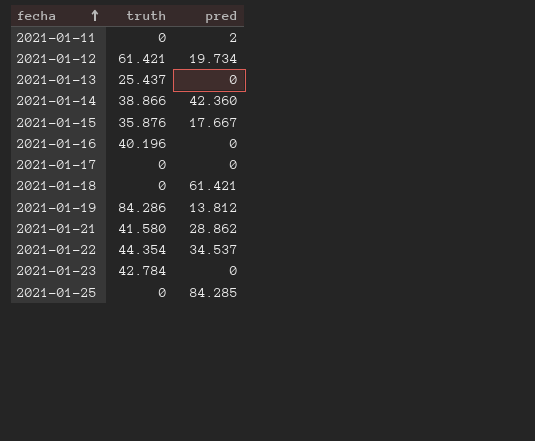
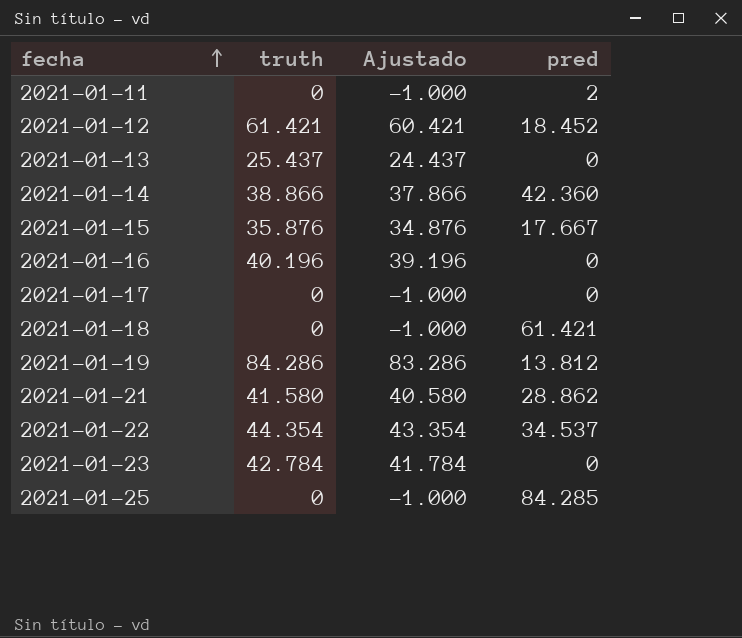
column Ajustado | formula: none -> [truth] - 1000
2021-01-12 | pred: 19.734 -> 18.452

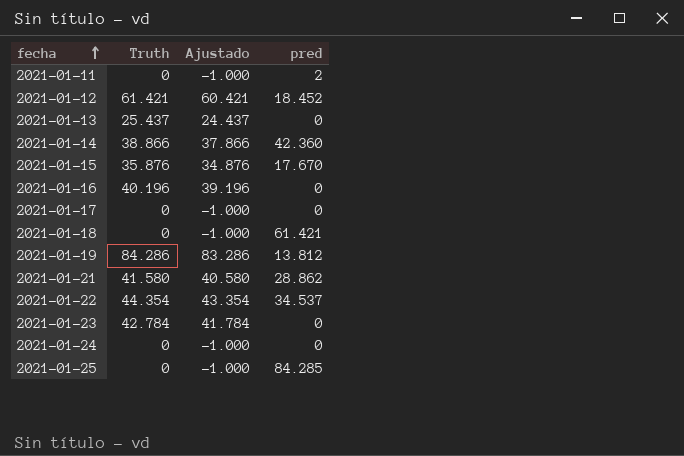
column name: truth -> Truth
2021-01-15 | pred: 17.667 -> 17.670
row 2021-01-24: none -> 0 | -1.000 | 0

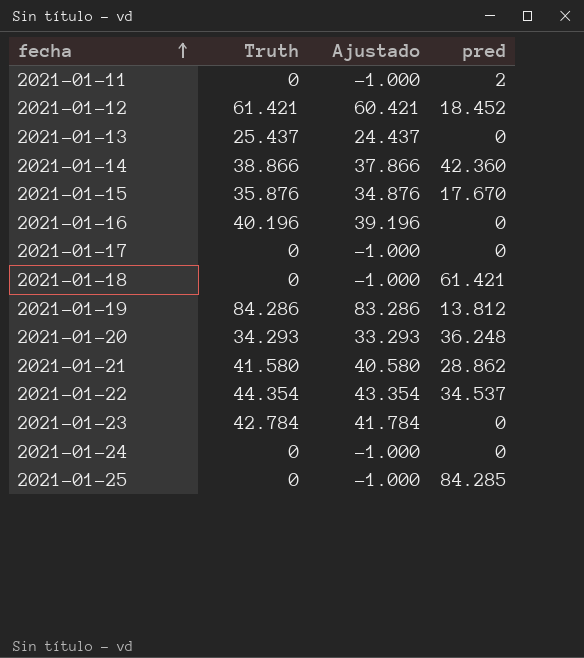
row 2021-01-20: none -> 34.293 | 33.293 | 36.248

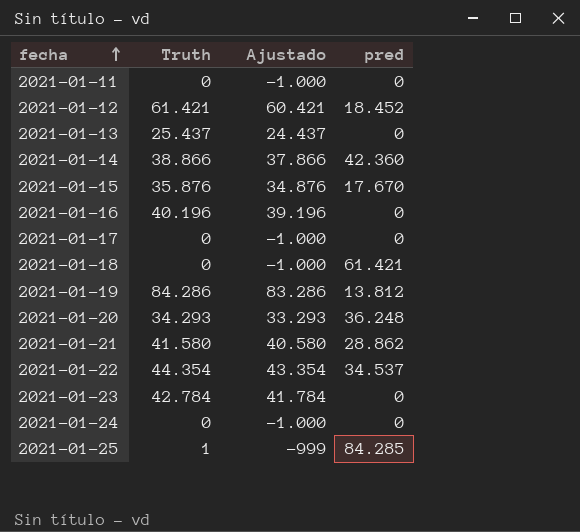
2021-01-11 | pred: 2 -> 0
2021-01-25 | Truth: 0 -> 1
2021-01-25 | Ajustado: -1.000 -> -999

